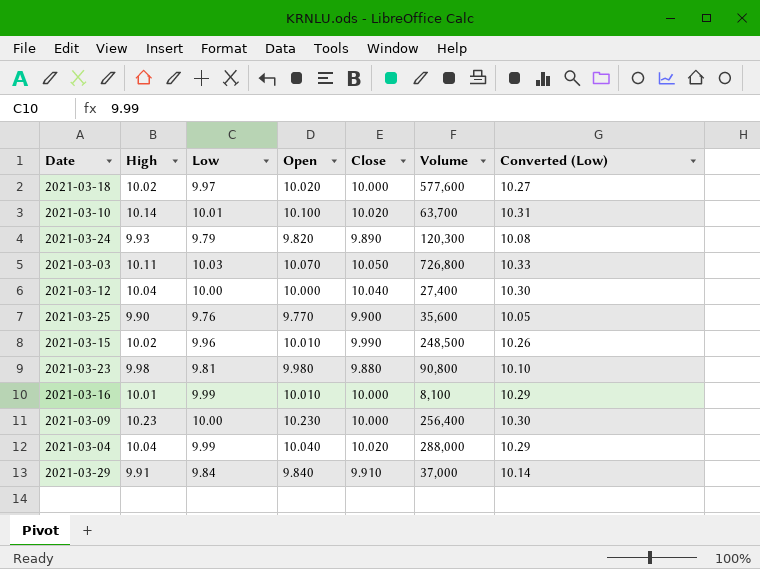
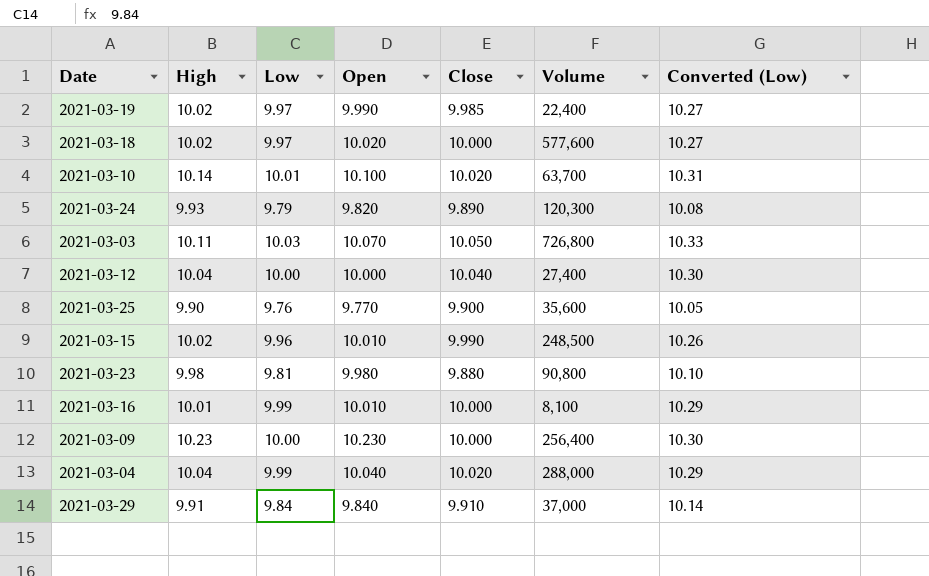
row 2021-03-19: none -> 10.02 | 9.97 | 9.990 | 9.985 | 22,400 | 10.27

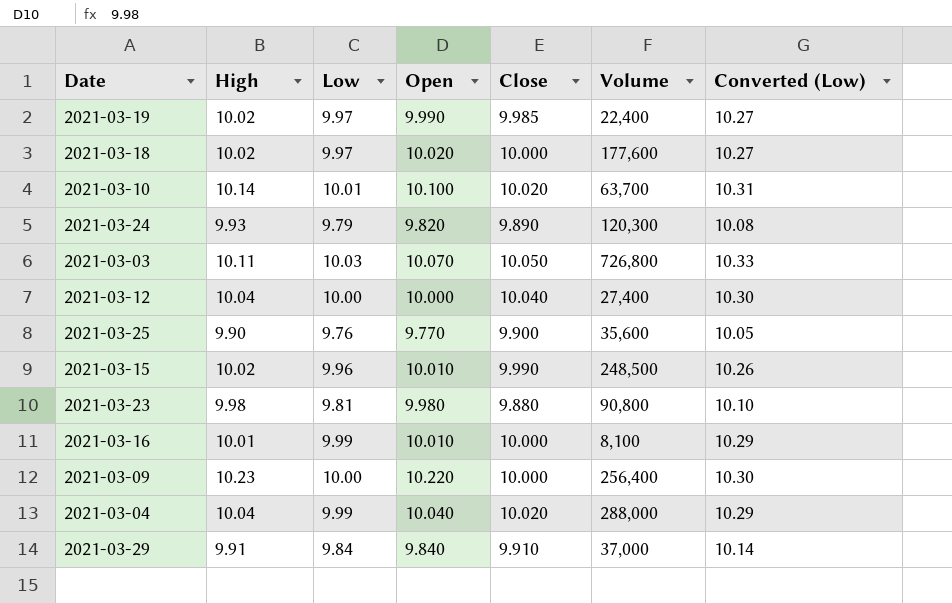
2021-03-18 | Volume: 577,600 -> 177,600
2021-03-09 | Open: 10.230 -> 10.220

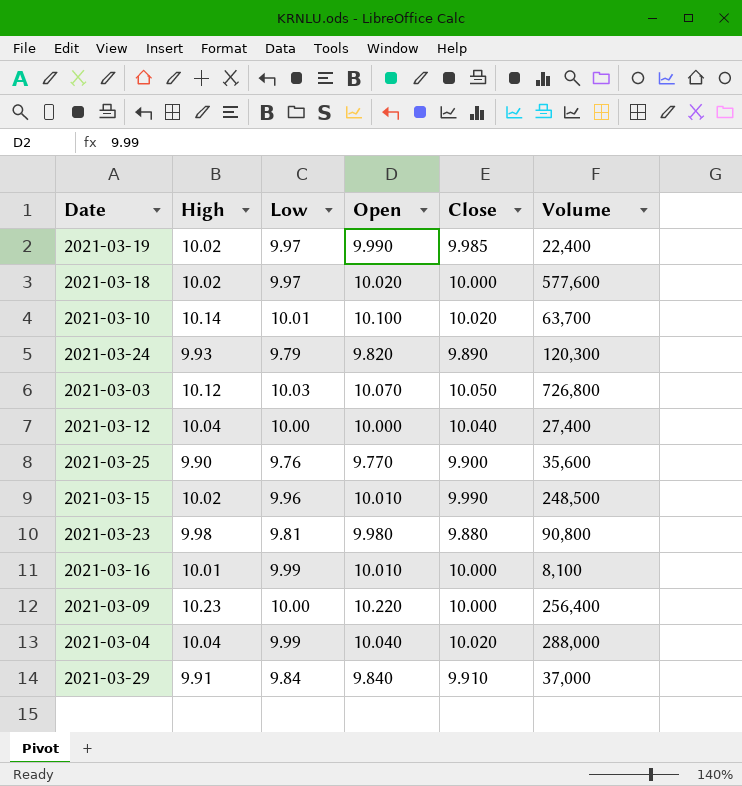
column Converted (Low) | formula: [Low] * 1.03 -> none
2021-03-18 | Volume: 177,600 -> 577,600
2021-03-03 | High: 10.11 -> 10.12

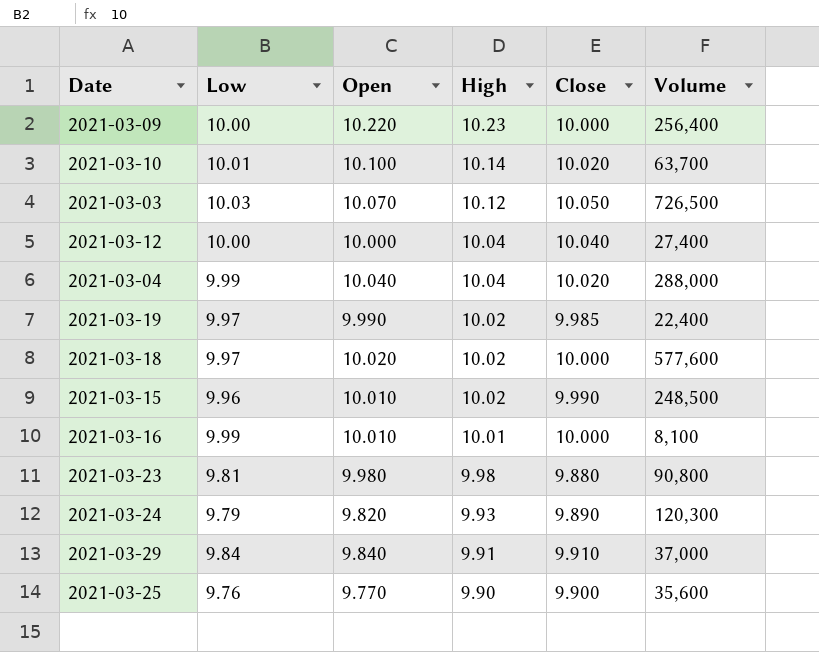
row order: none -> High descending
column High | position: 2 -> 4
2021-03-03 | Volume: 726,800 -> 726,500

